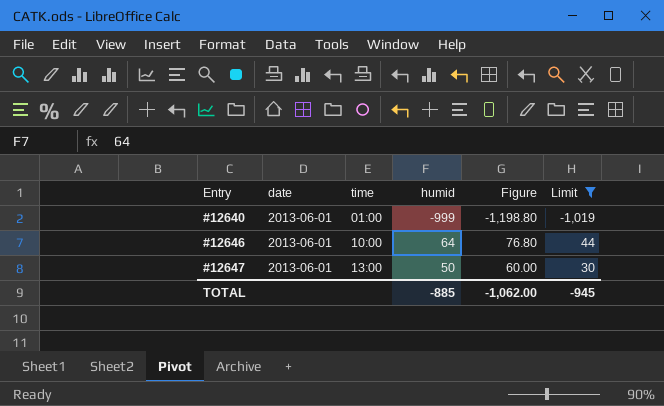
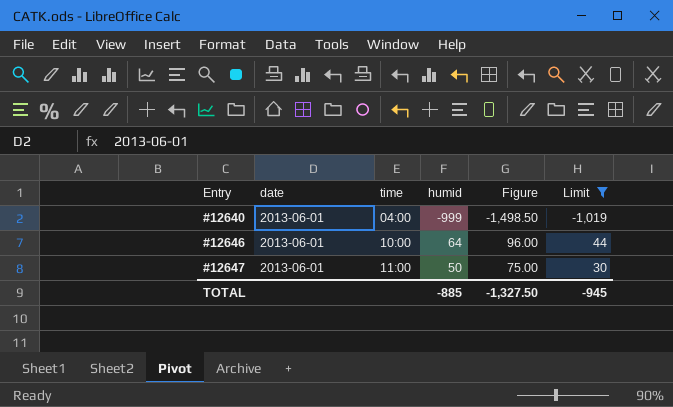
column Figure | formula: [humid] * 1.2 -> [humid] * 1.5
#12640 | time: 01:00 -> 04:00
#12647 | time: 13:00 -> 11:00
TOTAL | Figure: -1,062.00 -> -1,327.50

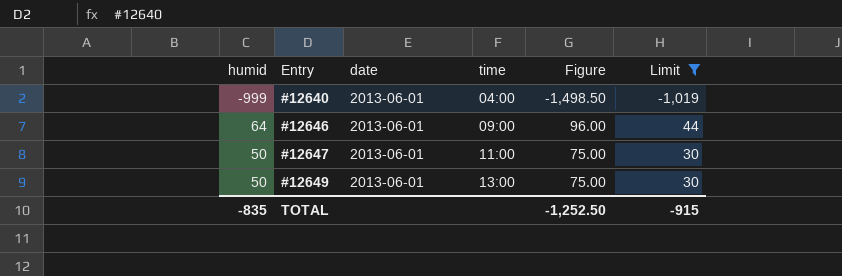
column humid | position: 4 -> 1
#12646 | time: 10:00 -> 09:00
row #12649: none -> 50 | 2013-06-01 | 13:00 | 75.00 | 30
TOTAL | humid: -885 -> -835
TOTAL | Figure: -1,327.50 -> -1,252.50
TOTAL | Limit: -945 -> -915

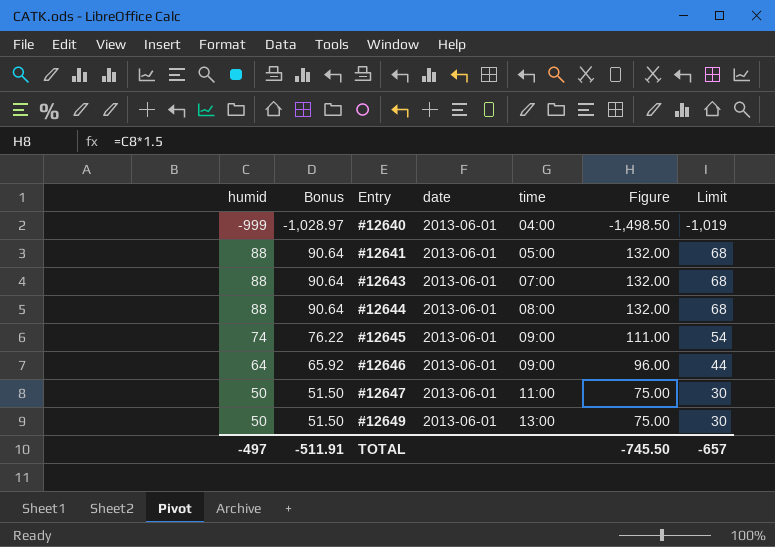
filter: Limit <= 44 -> none
column Bonus | formula: none -> [humid] * 1.03
TOTAL | humid: -835 -> -497
TOTAL | Figure: -1,252.50 -> -745.50
TOTAL | Limit: -915 -> -657

